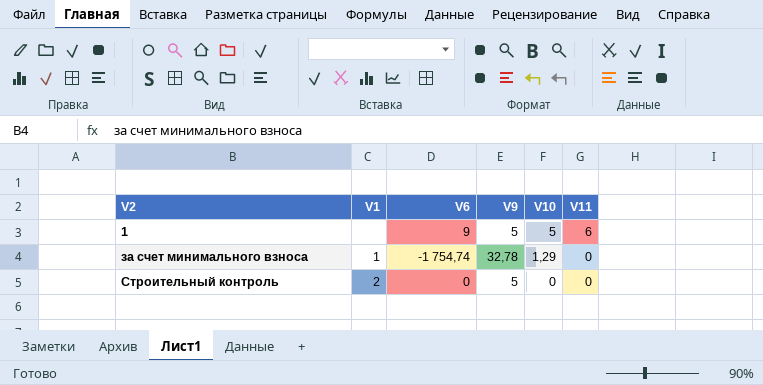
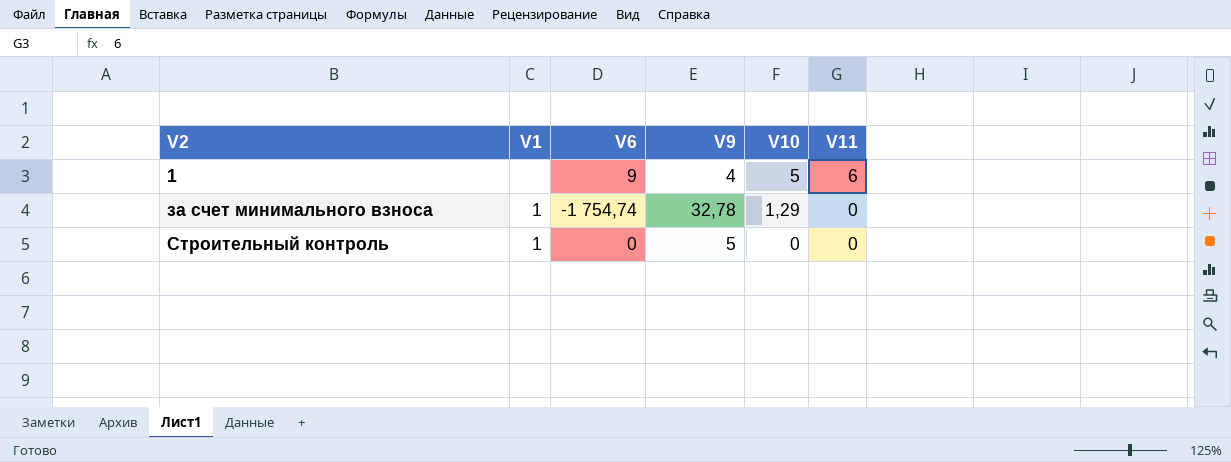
1 | V9: 5 -> 4
Строительный контроль | V1: 2 -> 1

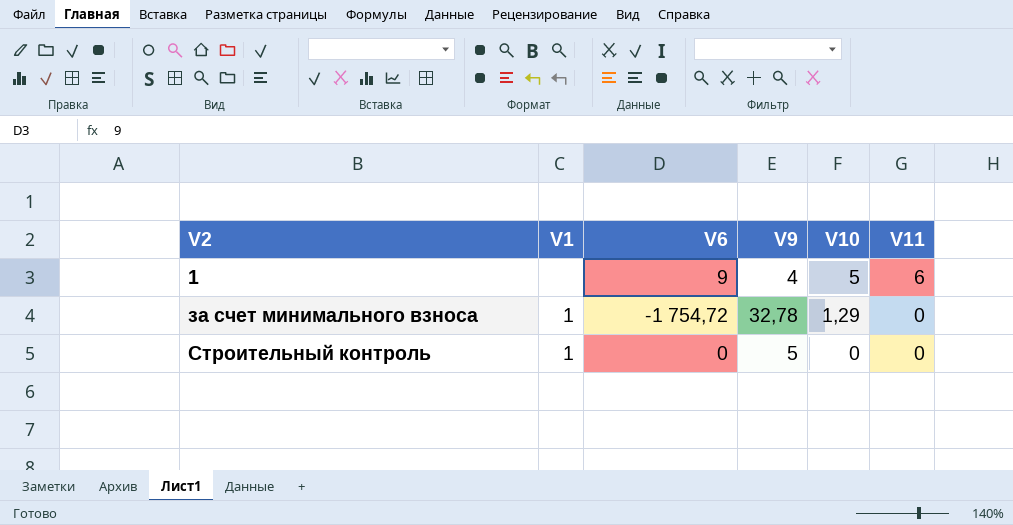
за счет минимального взноса | V6: -1 754,74 -> -1 754,72

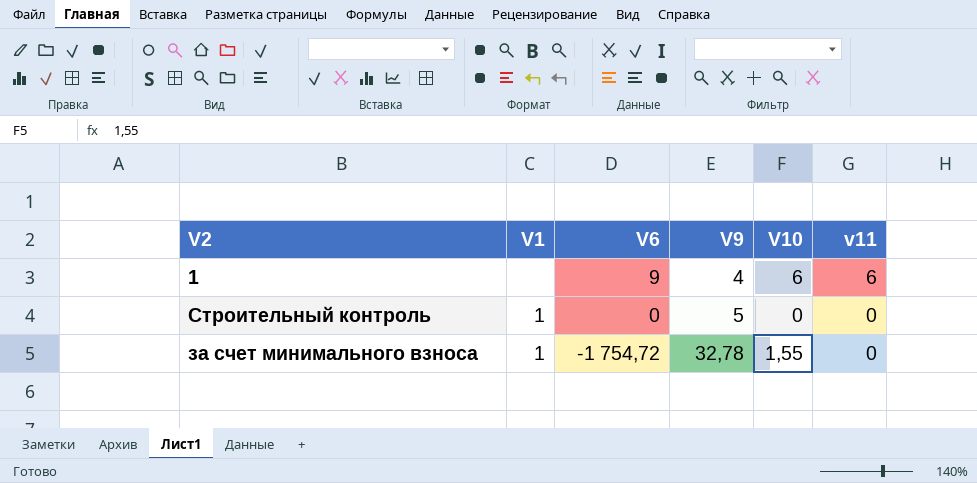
row order: V2 ascending -> V6 descending
column name: V11 -> v11
1 | V10: 5 -> 6
за счет минимального взноса | V10: 1,29 -> 1,55

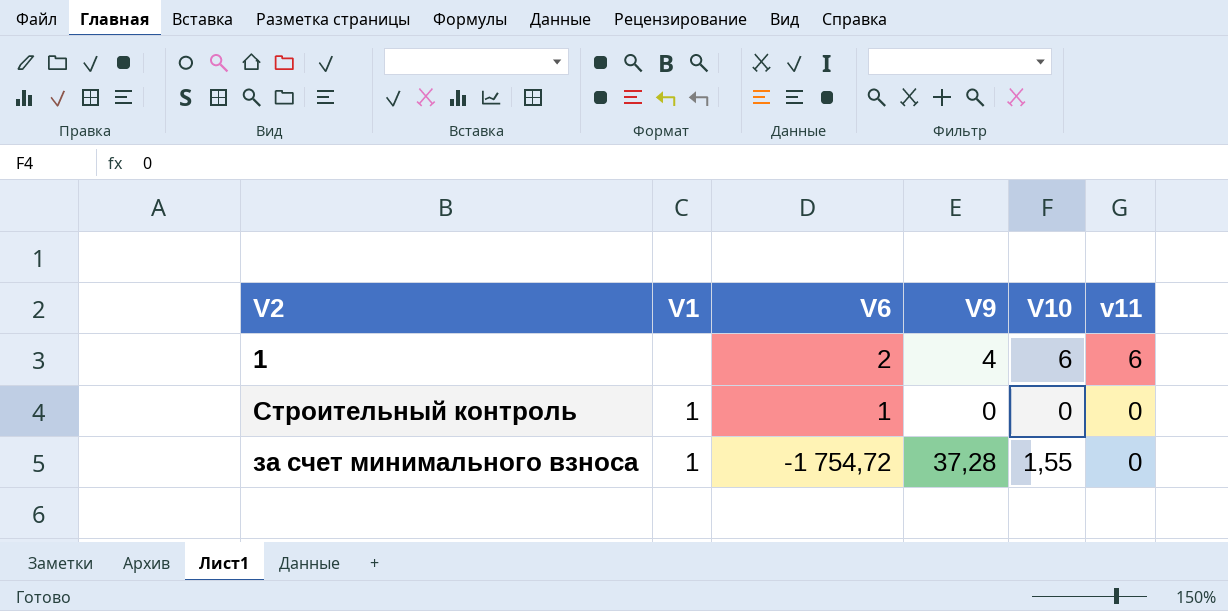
1 | V6: 9 -> 2
Строительный контроль | V6: 0 -> 1
Строительный контроль | V9: 5 -> 0
за счет минимального взноса | V9: 32,78 -> 37,28

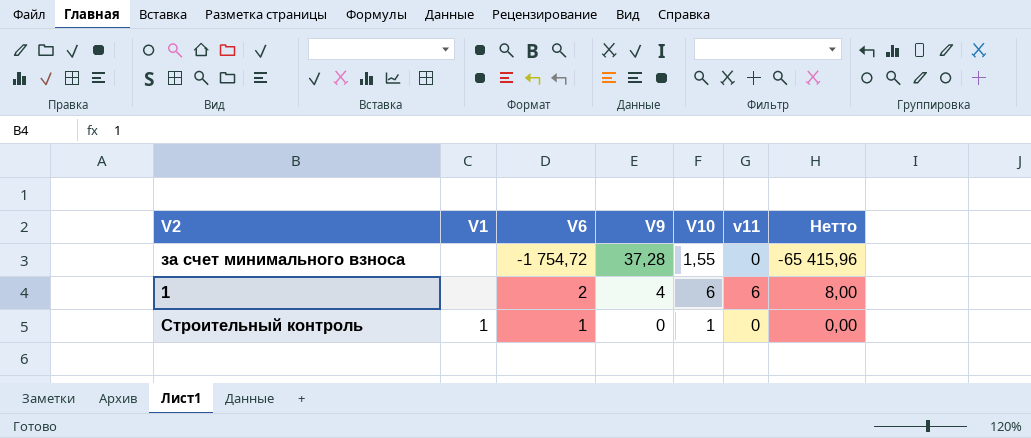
row order: V6 descending -> V9 descending
column Нетто | formula: none -> [V6] * [V9]
за счет минимального взноса | V1: 1 -> none
Строительный контроль | V10: 0 -> 1

